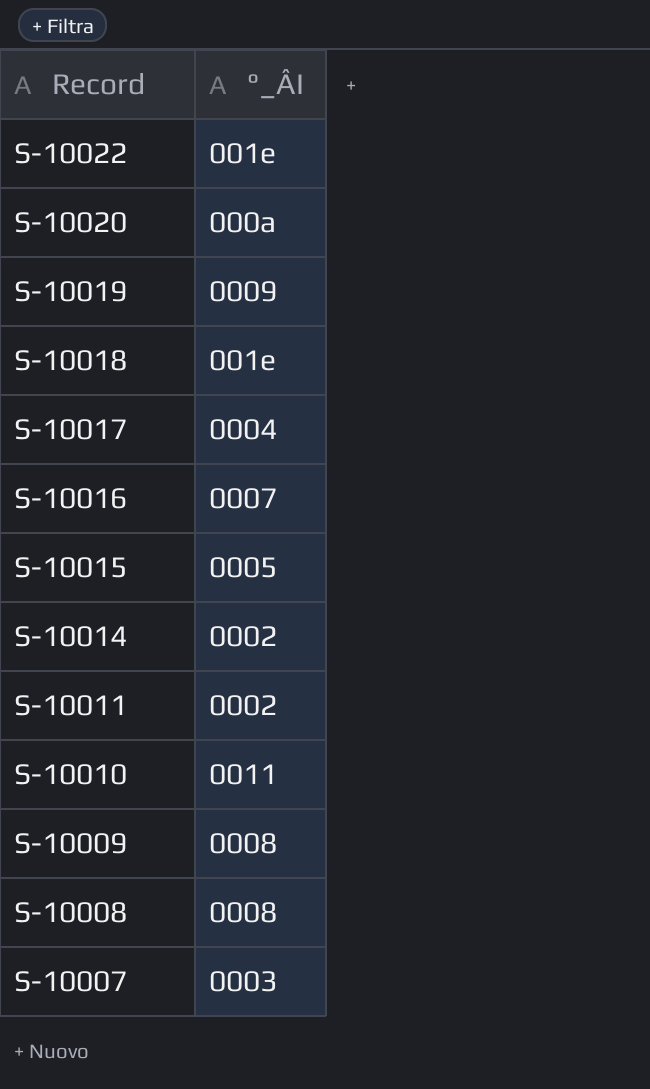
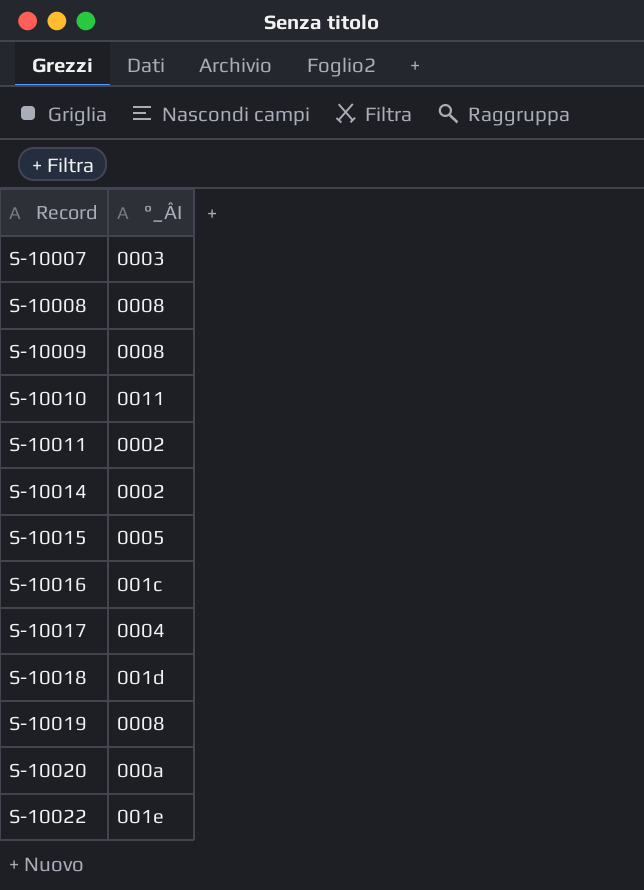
row order: Record descending -> Record ascending
S-10016 | °_ÂI: 0007 -> 001c
S-10018 | °_ÂI: 001e -> 001d
S-10019 | °_ÂI: 0009 -> 0008

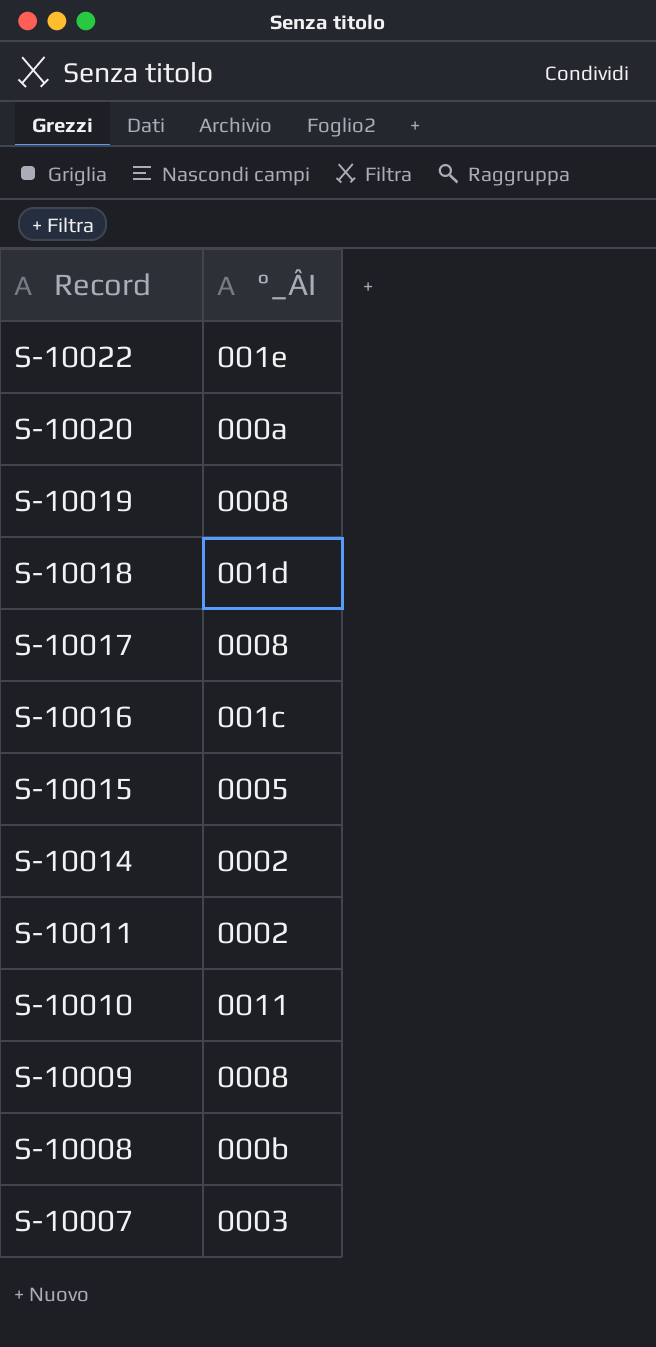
row order: Record ascending -> Record descending
S-10017 | °_ÂI: 0004 -> 0008
S-10008 | °_ÂI: 0008 -> 000b

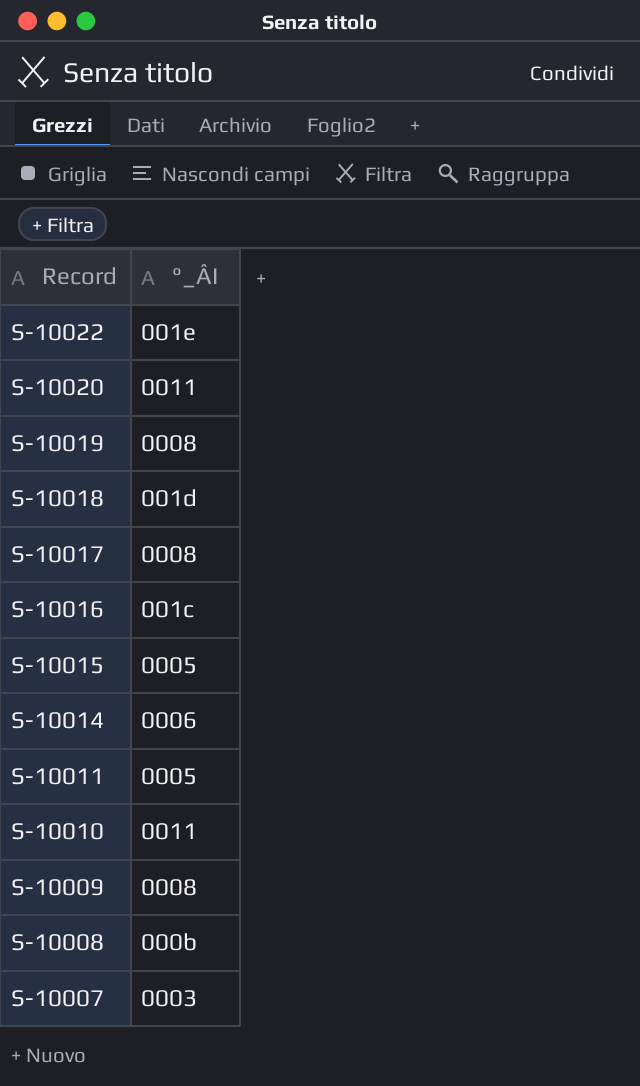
S-10020 | °_ÂI: 000a -> 0011
S-10014 | °_ÂI: 0002 -> 0006
S-10011 | °_ÂI: 0002 -> 0005

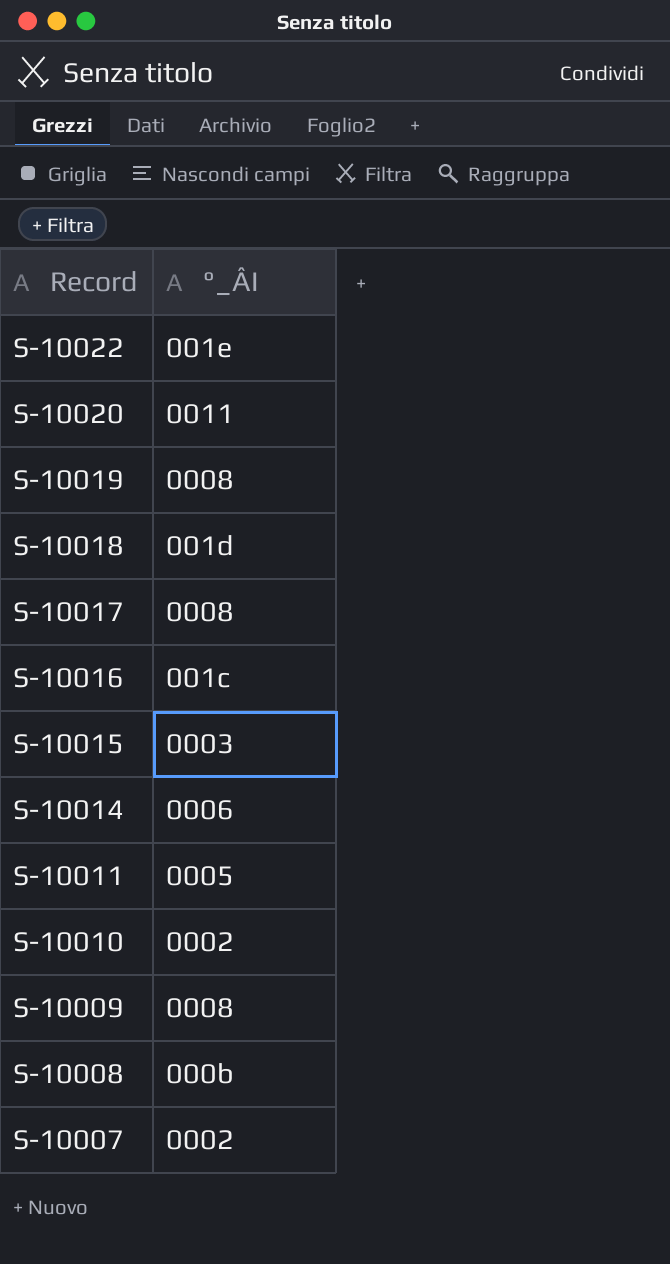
S-10015 | °_ÂI: 0005 -> 0003
S-10010 | °_ÂI: 0011 -> 0002
S-10007 | °_ÂI: 0003 -> 0002

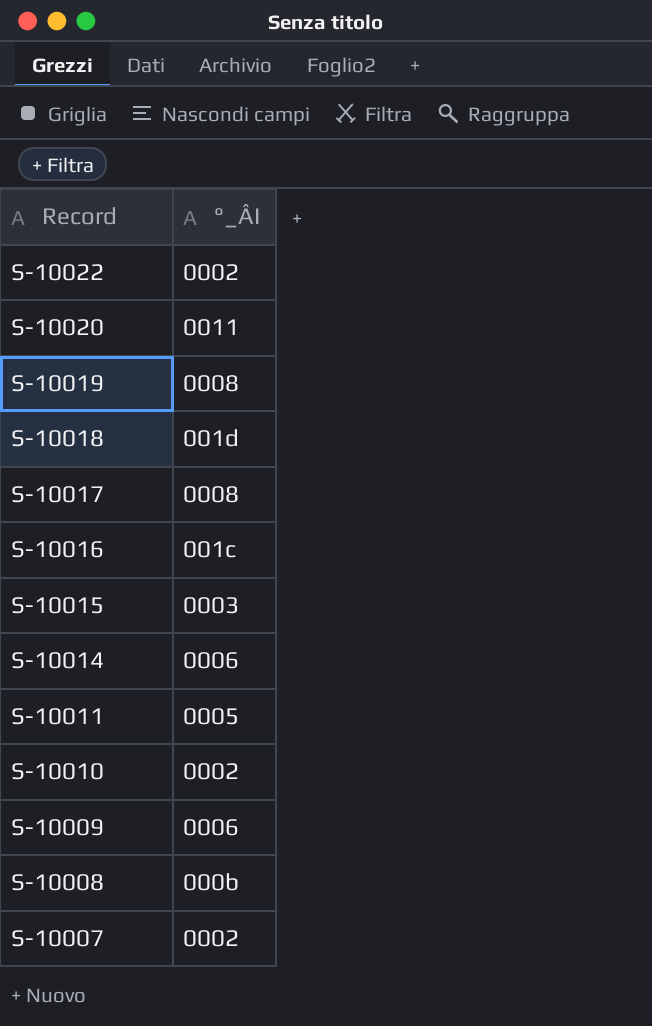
S-10022 | °_ÂI: 001e -> 0002
S-10009 | °_ÂI: 0008 -> 0006

